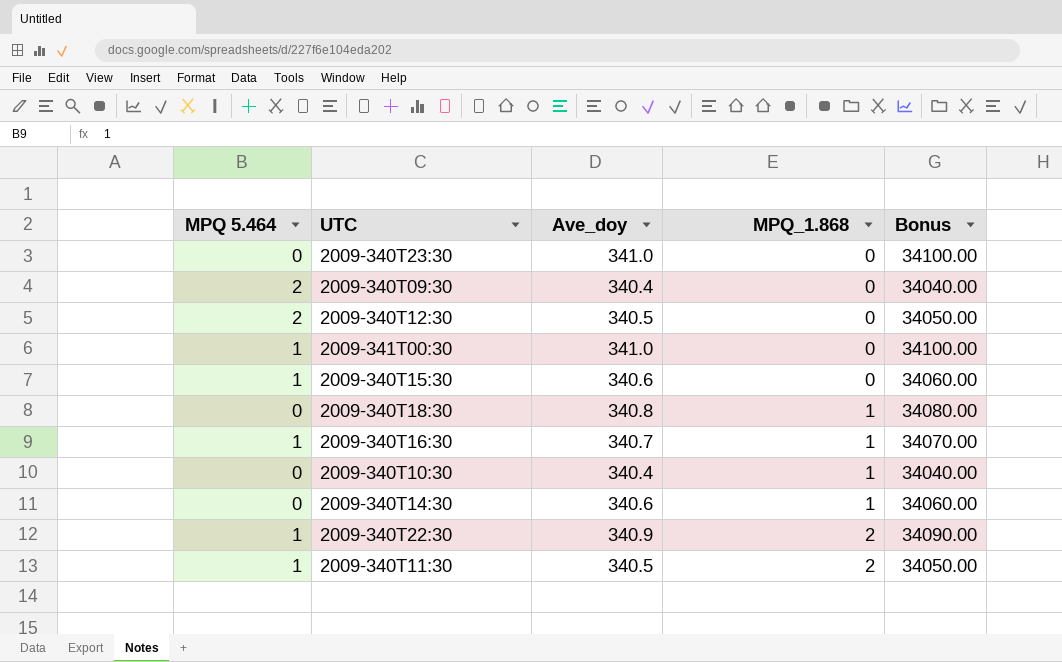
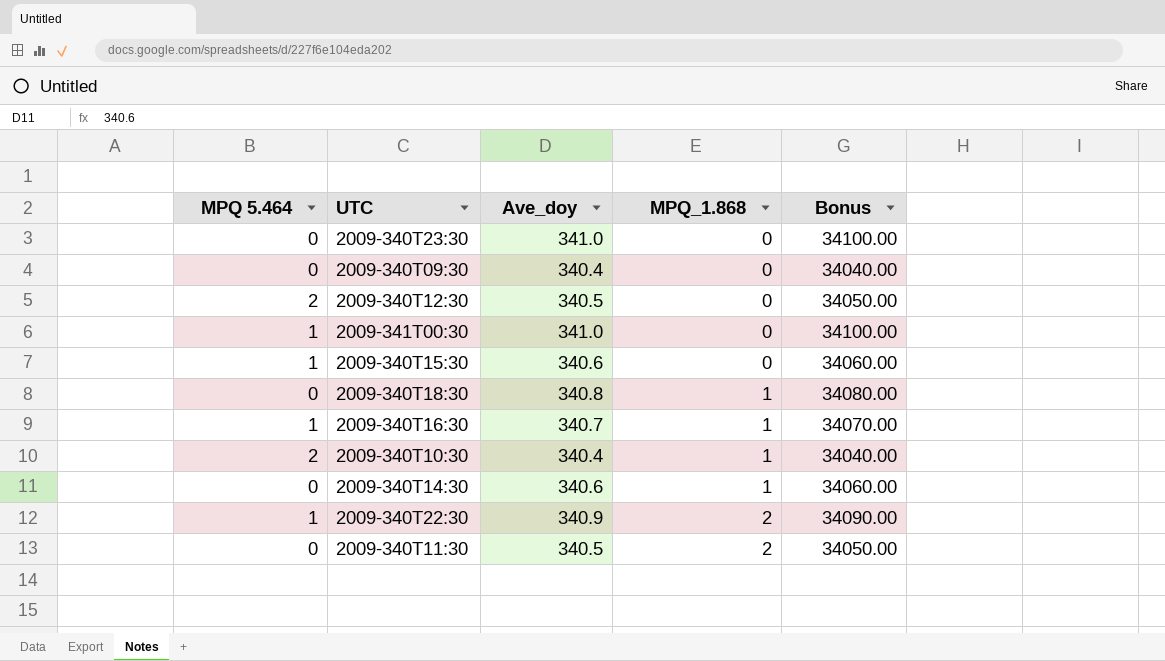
2009-340T09:30 | MPQ 5.464: 2 -> 0
2009-340T10:30 | MPQ 5.464: 0 -> 2
2009-340T11:30 | MPQ 5.464: 1 -> 0

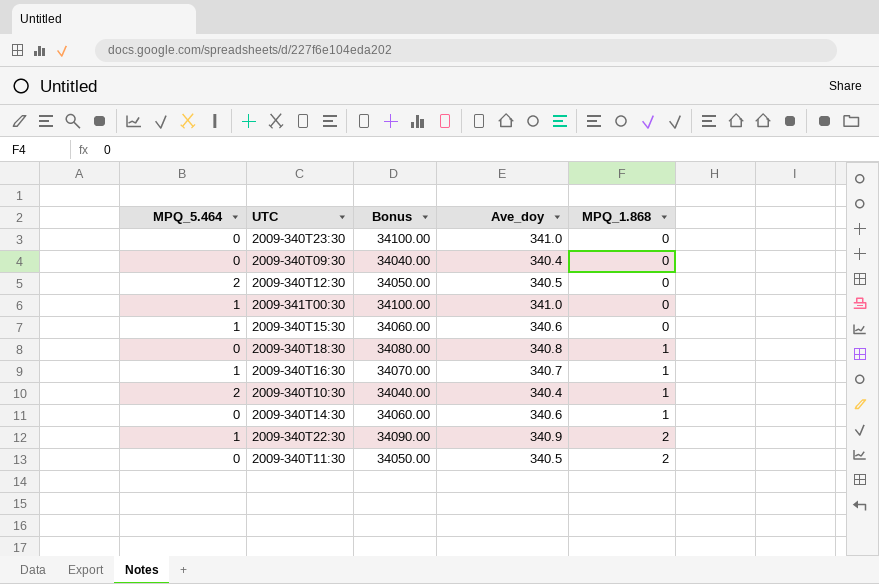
column name: MPQ 5.464 -> MPQ_5.464
column Bonus | position: 5 -> 3

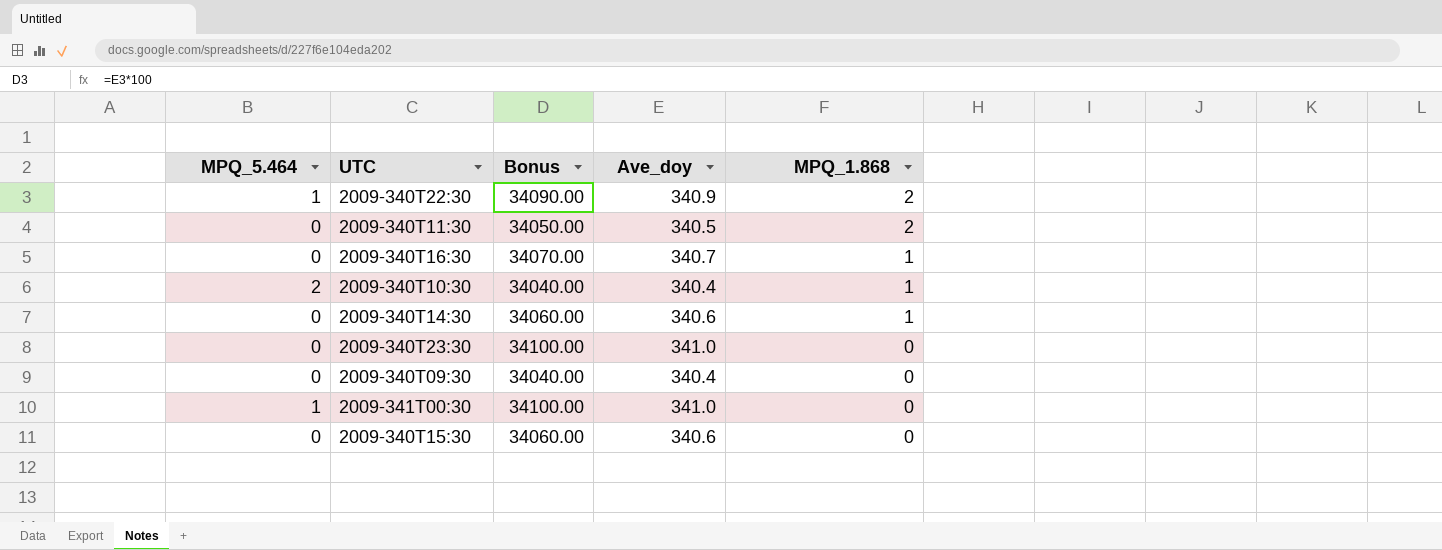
row order: MPQ_1.868 ascending -> MPQ_1.868 descending
row 2009-340T12:30: 2 | 34050.00 | 340.5 | 0 -> none
row 2009-340T18:30: 0 | 34080.00 | 340.8 | 1 -> none
2009-340T16:30 | MPQ_5.464: 1 -> 0
2009-340T15:30 | MPQ_5.464: 1 -> 0

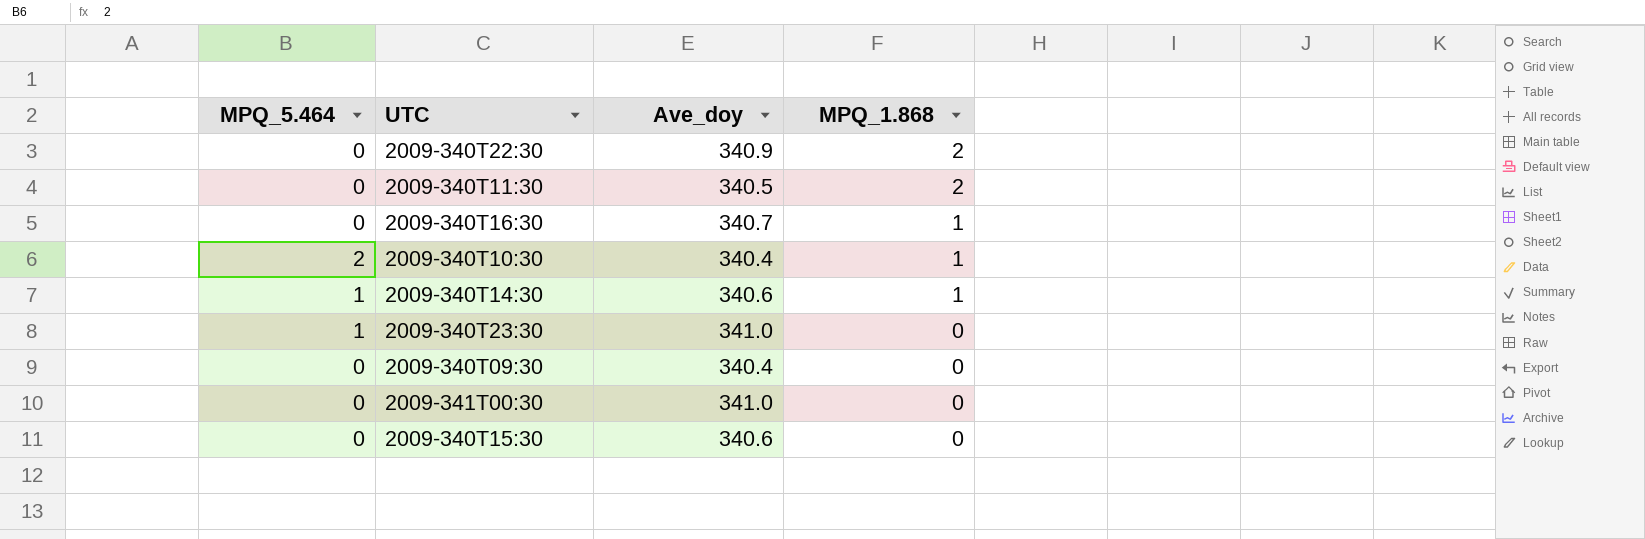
column Bonus | formula: [Ave_doy] * 100 -> none
2009-340T22:30 | MPQ_5.464: 1 -> 0
2009-340T14:30 | MPQ_5.464: 0 -> 1
2009-340T23:30 | MPQ_5.464: 0 -> 1
2009-341T00:30 | MPQ_5.464: 1 -> 0

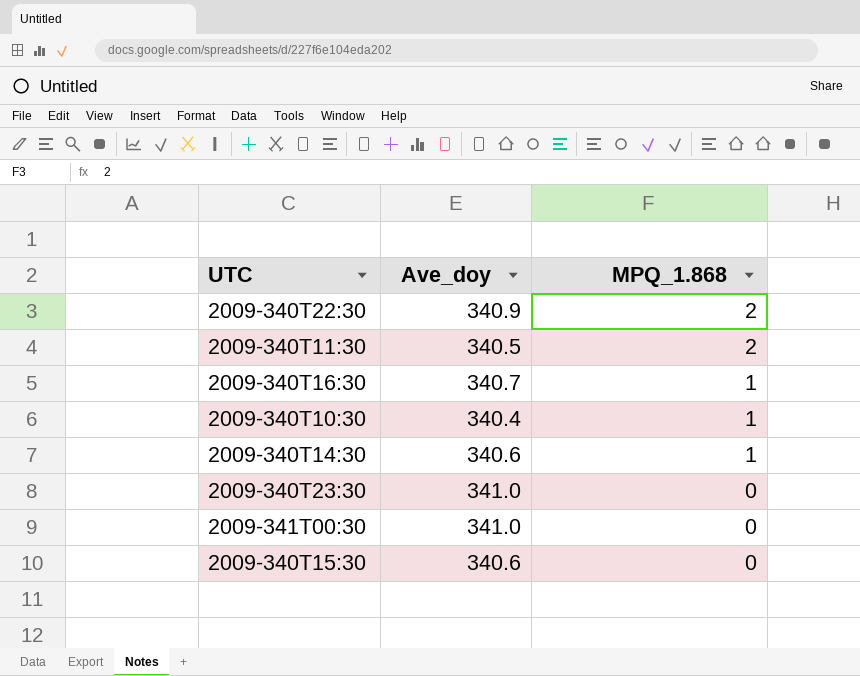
column MPQ_5.464 | position: 1 -> none
row 2009-340T09:30: 0 | 340.4 | 0 -> none

